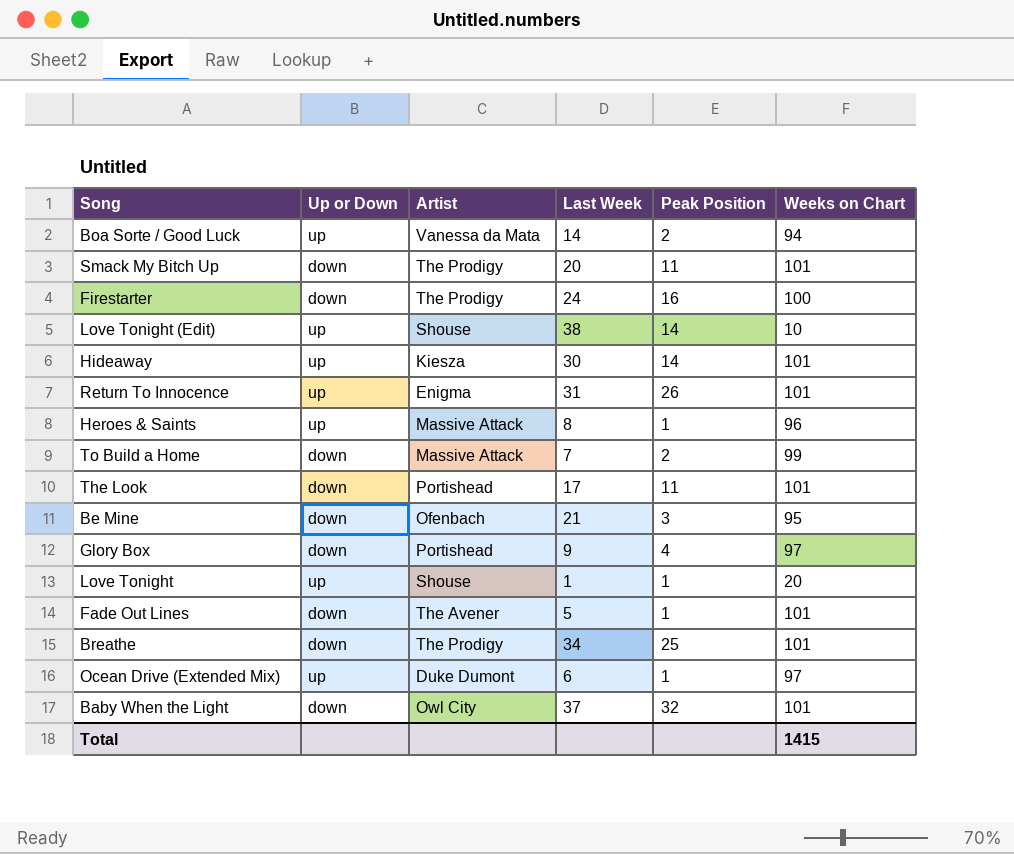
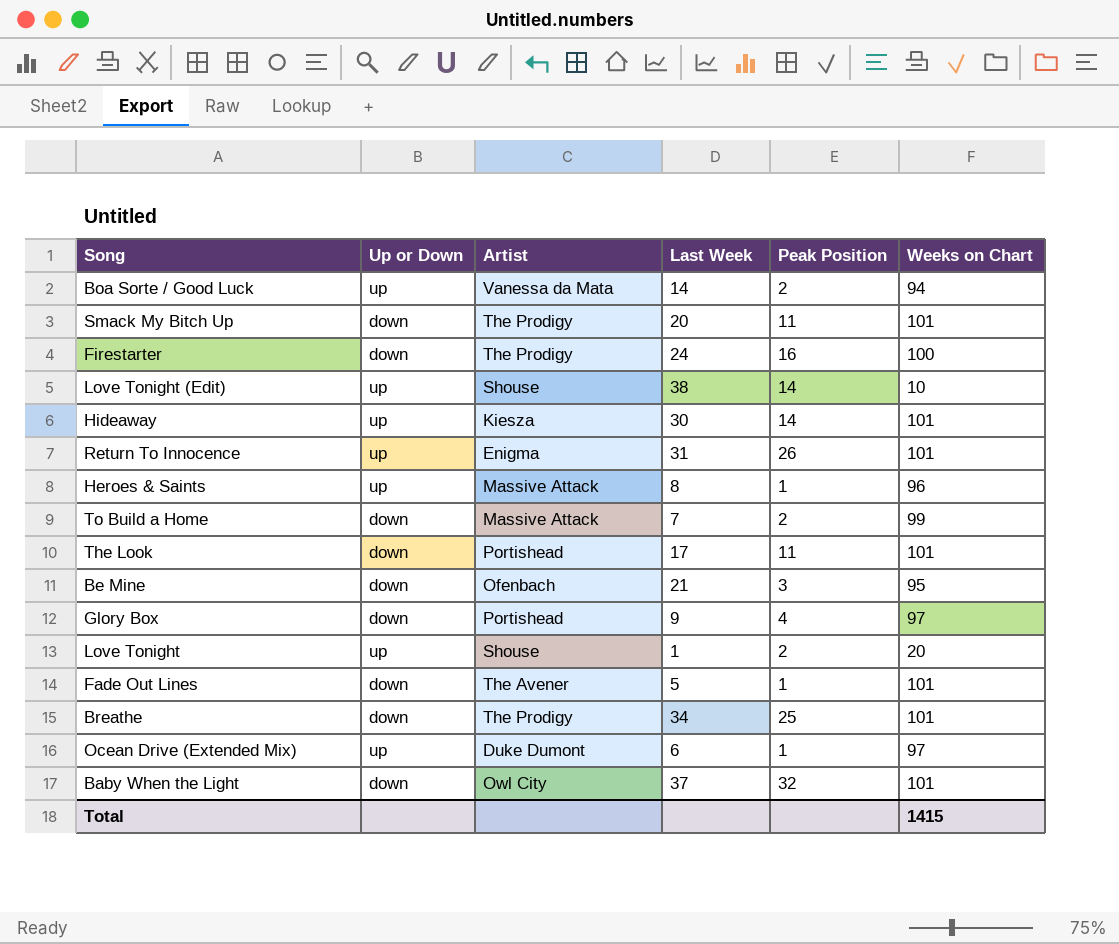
Love Tonight | Peak Position: 1 -> 2

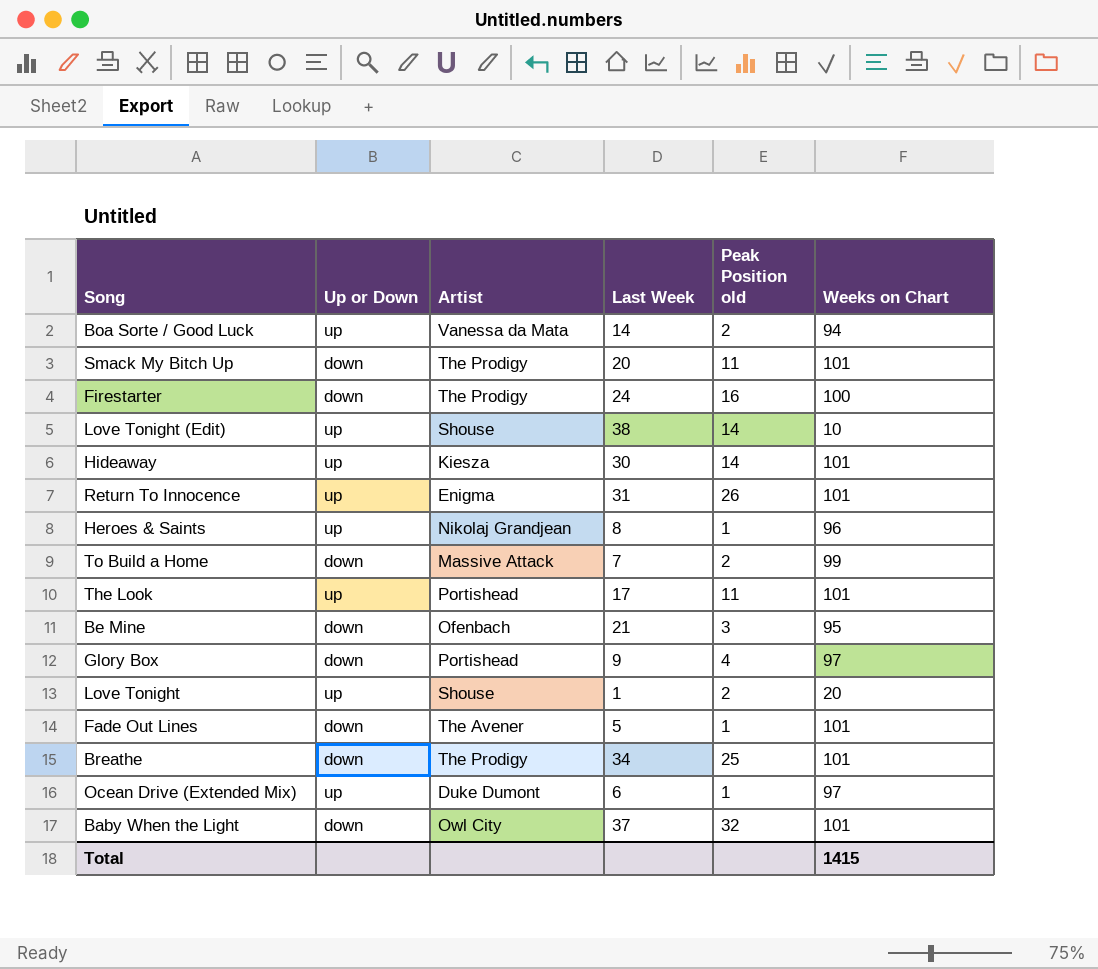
column name: Peak Position -> Peak Position old
Heroes & Saints | Artist: Massive Attack -> Nikolaj Grandjean
The Look | Up or Down: down -> up

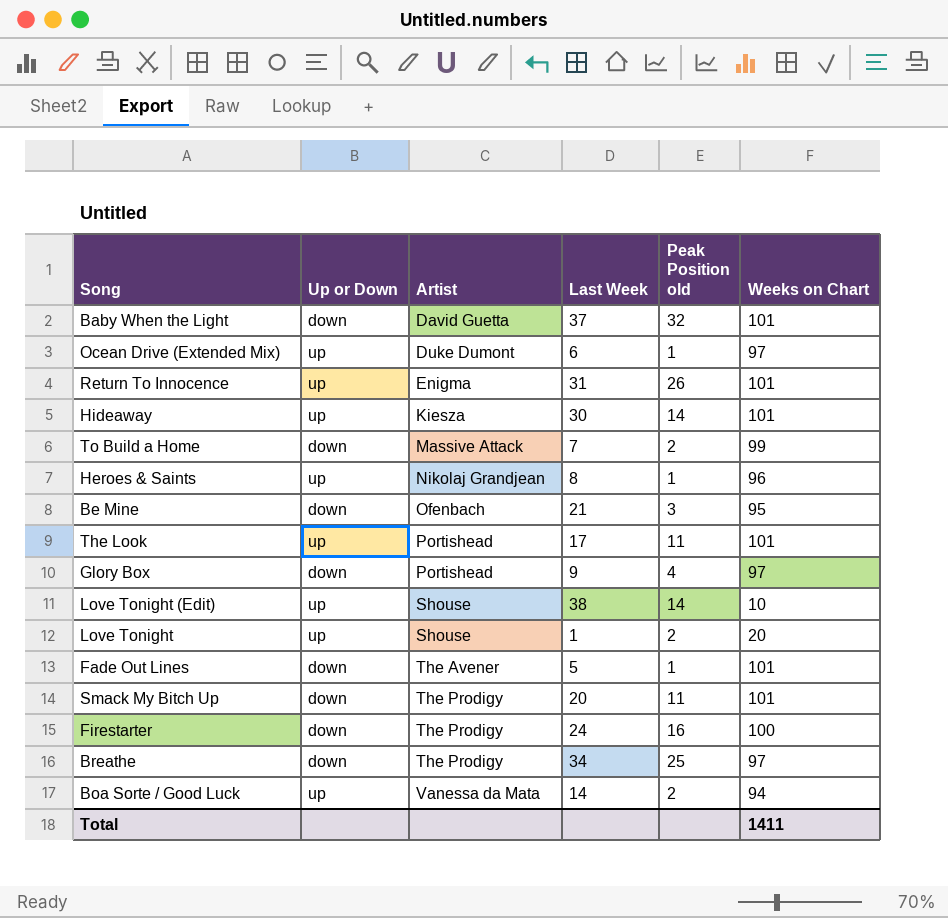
row order: none -> Artist ascending
Baby When the Light | Artist: Owl City -> David Guetta
Breathe | Weeks on Chart: 101 -> 97
Total | Weeks on Chart: 1415 -> 1411

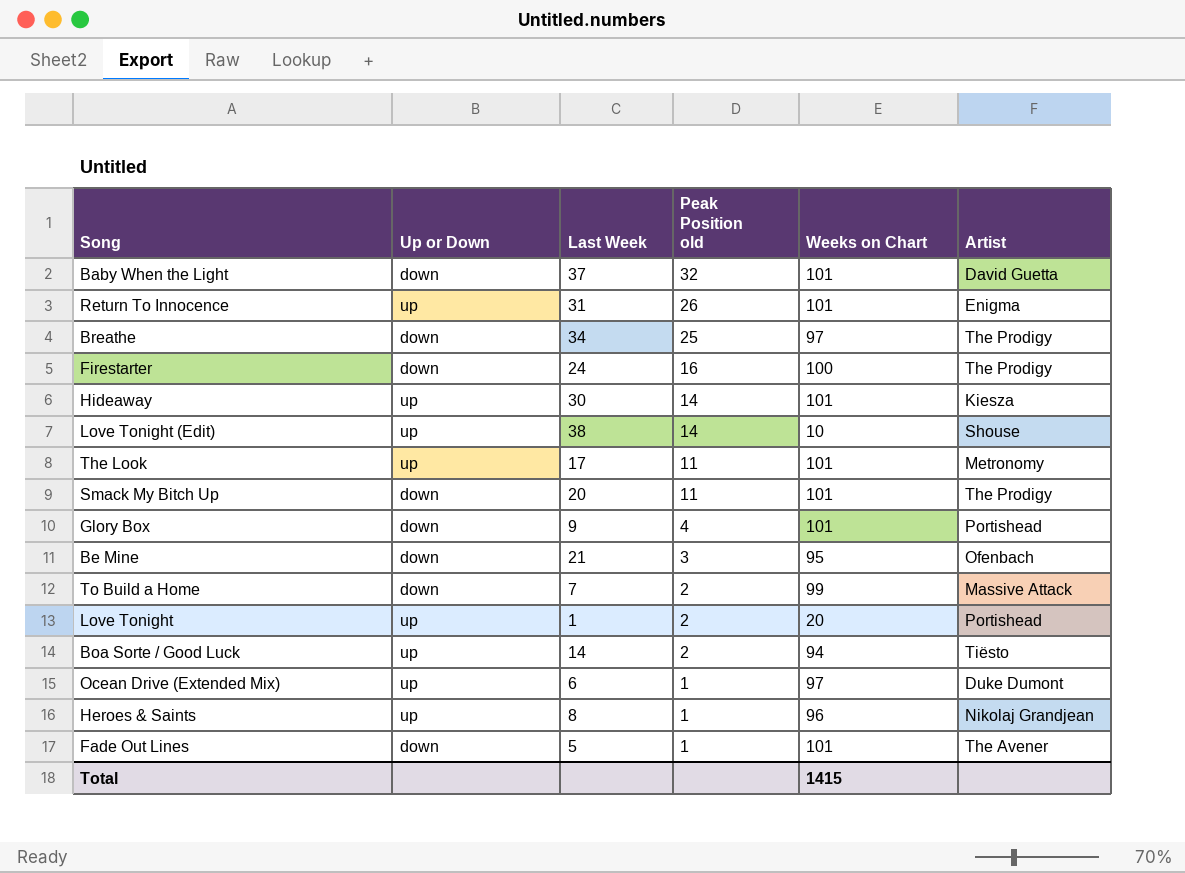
row order: Artist ascending -> Peak Position old descending
column Artist | position: 3 -> 6
The Look | Artist: Portishead -> Metronomy
Glory Box | Weeks on Chart: 97 -> 101
Love Tonight | Artist: Shouse -> Portishead
Boa Sorte / Good Luck | Artist: Vanessa da Mata -> Tiësto
Total | Weeks on Chart: 1411 -> 1415

